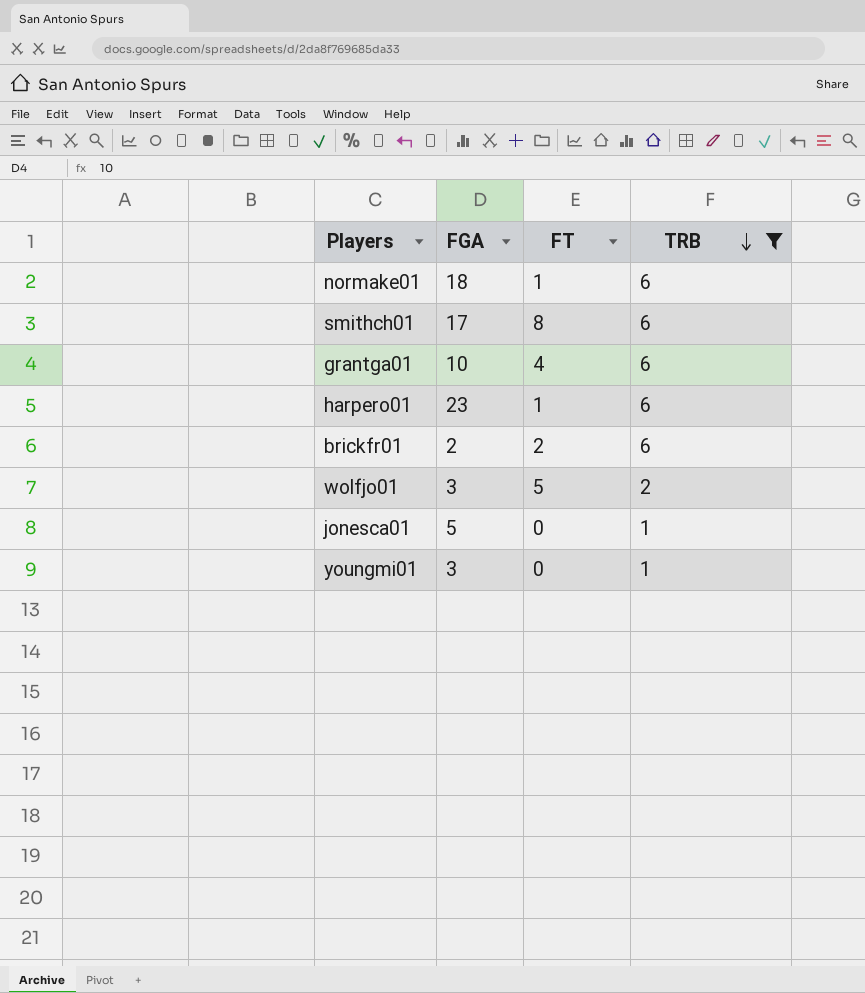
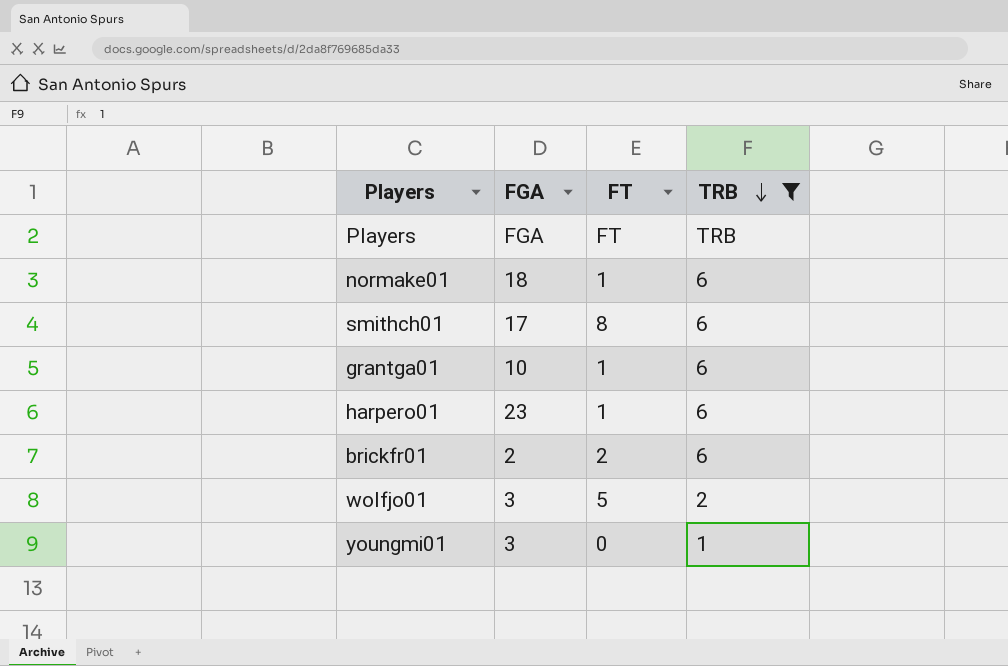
row jonesca01: 5 | 0 | 1 -> none
row Players: none -> FGA | FT | TRB
grantga01 | FT: 4 -> 1

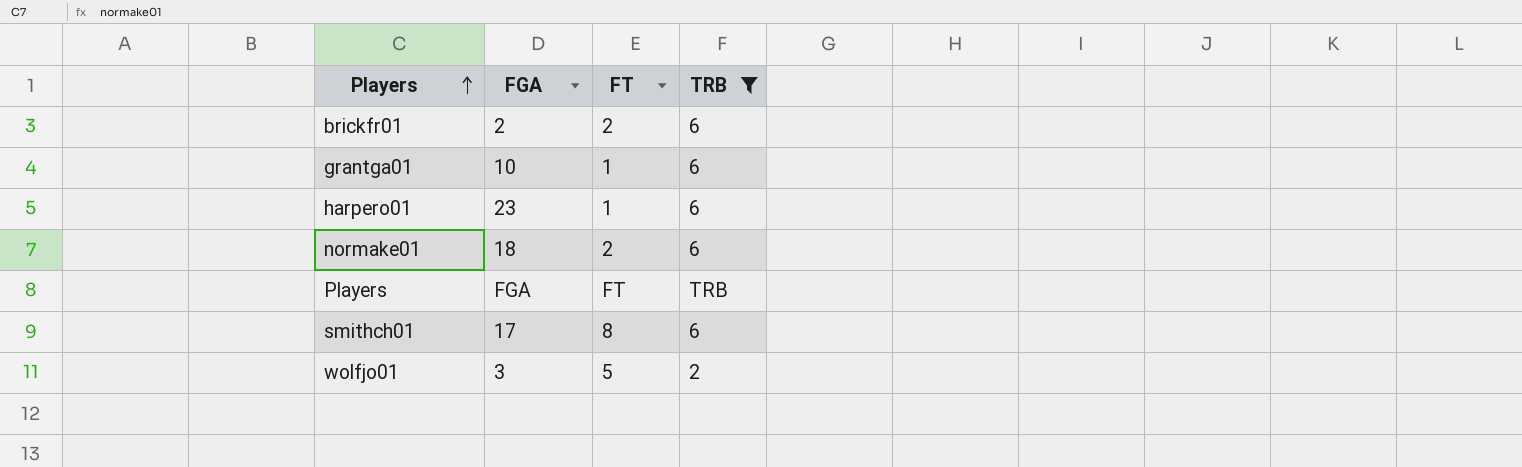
row order: TRB descending -> Players ascending
row youngmi01: 3 | 0 | 1 -> none
normake01 | FT: 1 -> 2

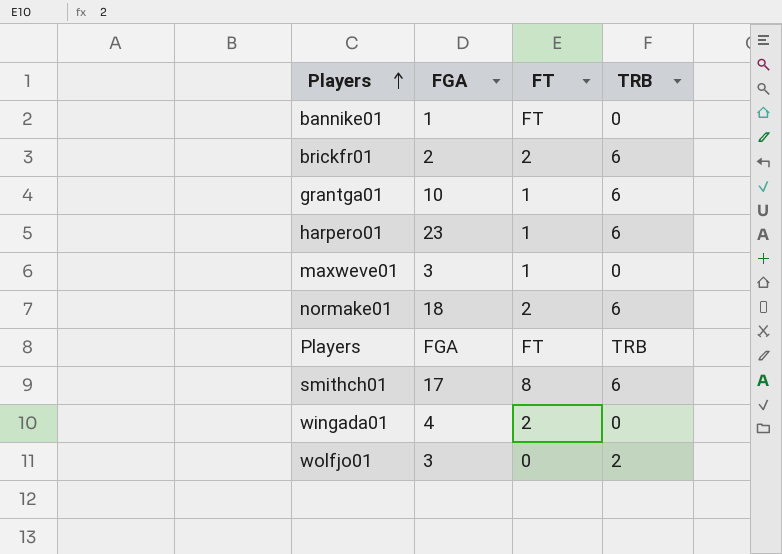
filter: TRB != 0 -> none
wolfjo01 | FT: 5 -> 0

